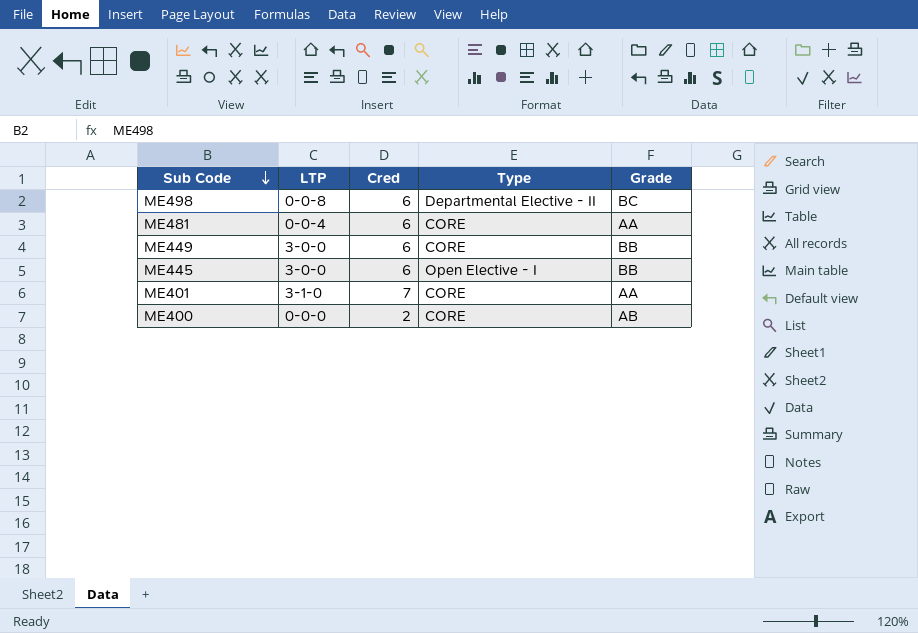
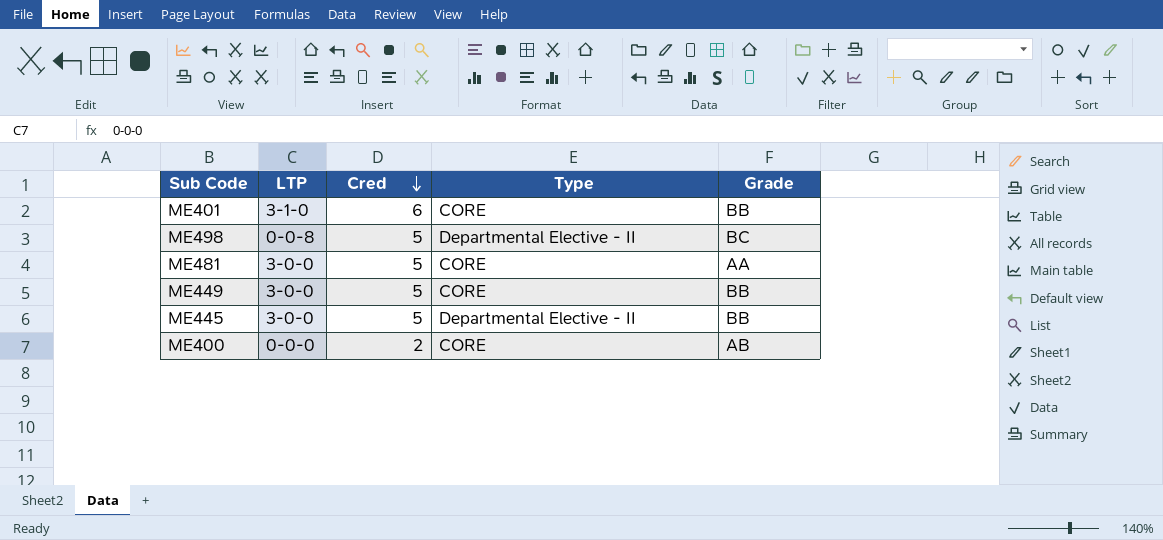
row order: Sub Code descending -> Cred descending
ME401 | Cred: 7 -> 6
ME401 | Grade: AA -> BB
ME498 | Cred: 6 -> 5
ME481 | LTP: 0-0-4 -> 3-0-0
ME481 | Cred: 6 -> 5
ME449 | Cred: 6 -> 5
ME445 | Cred: 6 -> 5
ME445 | Type: Open Elective - I -> Departmental Elective - II

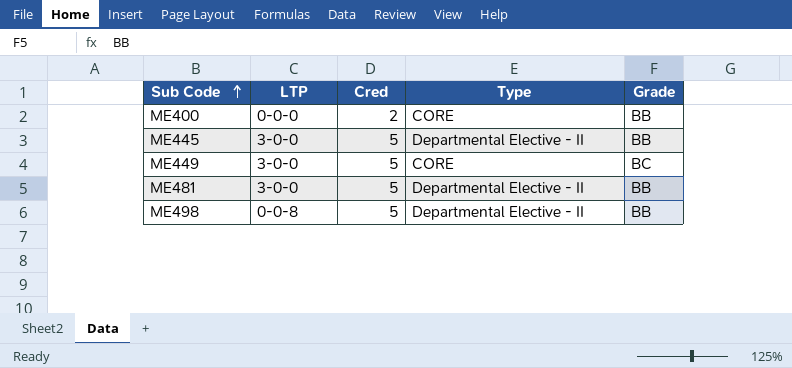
row order: Cred descending -> Sub Code ascending
row ME401: 3-1-0 | 6 | CORE | BB -> none
ME400 | Grade: AB -> BB
ME449 | Grade: BB -> BC
ME481 | Type: CORE -> Departmental Elective - II
ME481 | Grade: AA -> BB
ME498 | Grade: BC -> BB

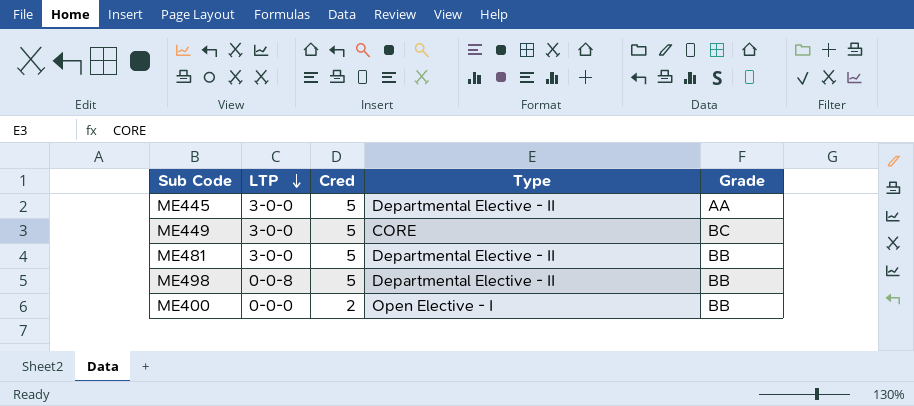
row order: Sub Code ascending -> LTP descending
ME445 | Grade: BB -> AA
ME400 | Type: CORE -> Open Elective - I

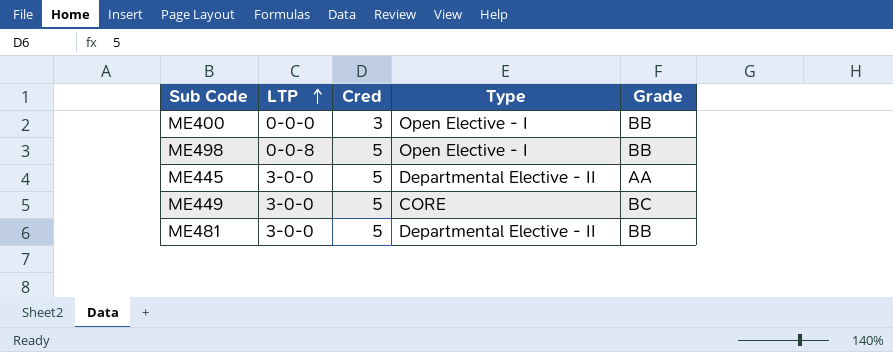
row order: LTP descending -> LTP ascending
ME400 | Cred: 2 -> 3
ME498 | Type: Departmental Elective - II -> Open Elective - I

